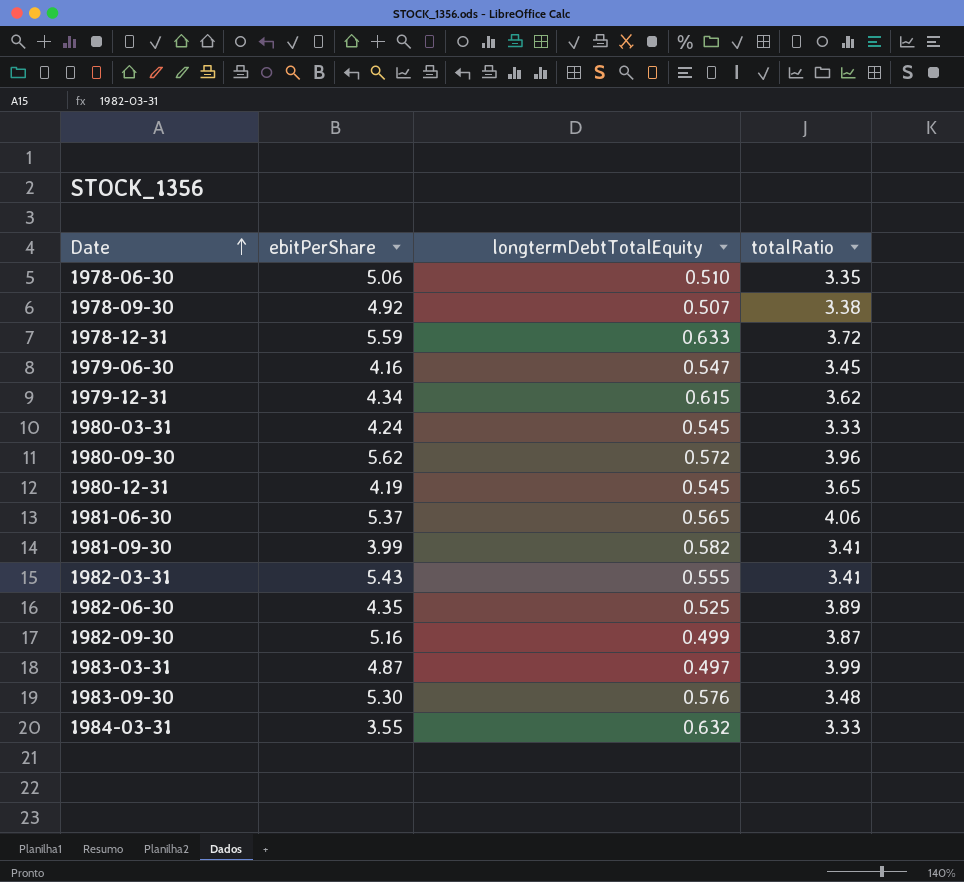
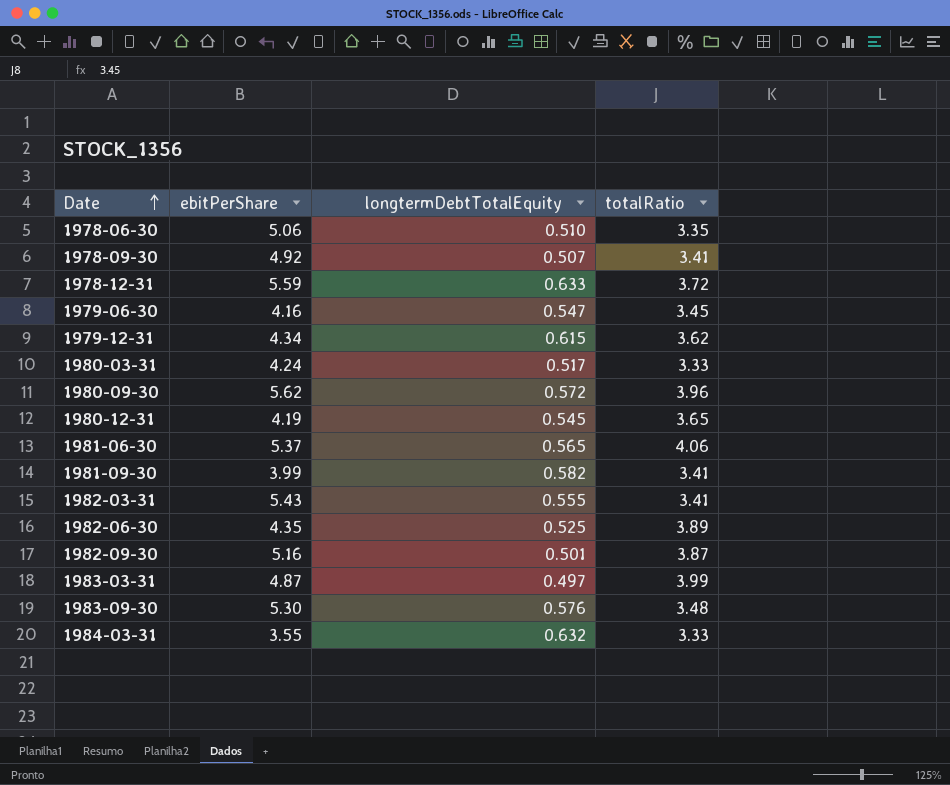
1978-09-30 | totalRatio: 3.38 -> 3.41
1980-03-31 | longtermDebtTotalEquity: 0.545 -> 0.517
1982-09-30 | longtermDebtTotalEquity: 0.499 -> 0.501

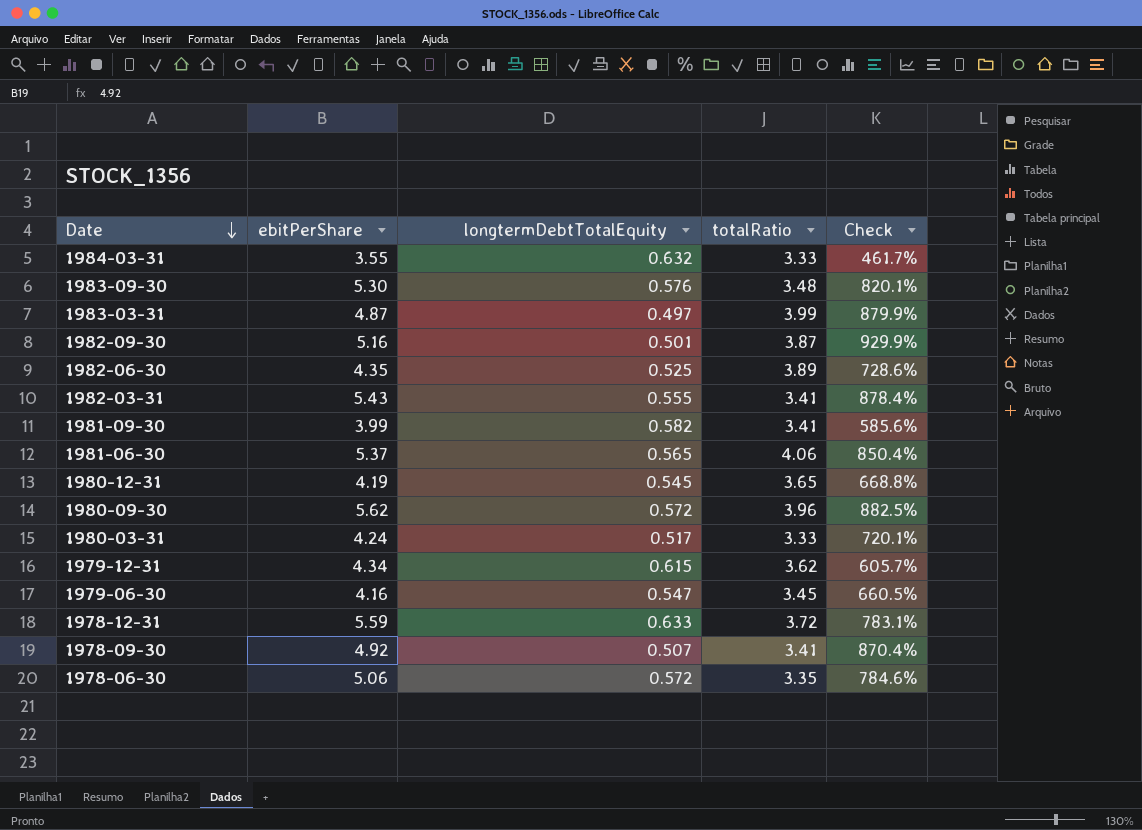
row order: Date ascending -> Date descending
column Check | formula: none -> ([ebitPerShare] - [longtermDebtTotalEquity]) / [longtermDebtTotalEquity]
1978-06-30 | longtermDebtTotalEquity: 0.510 -> 0.572

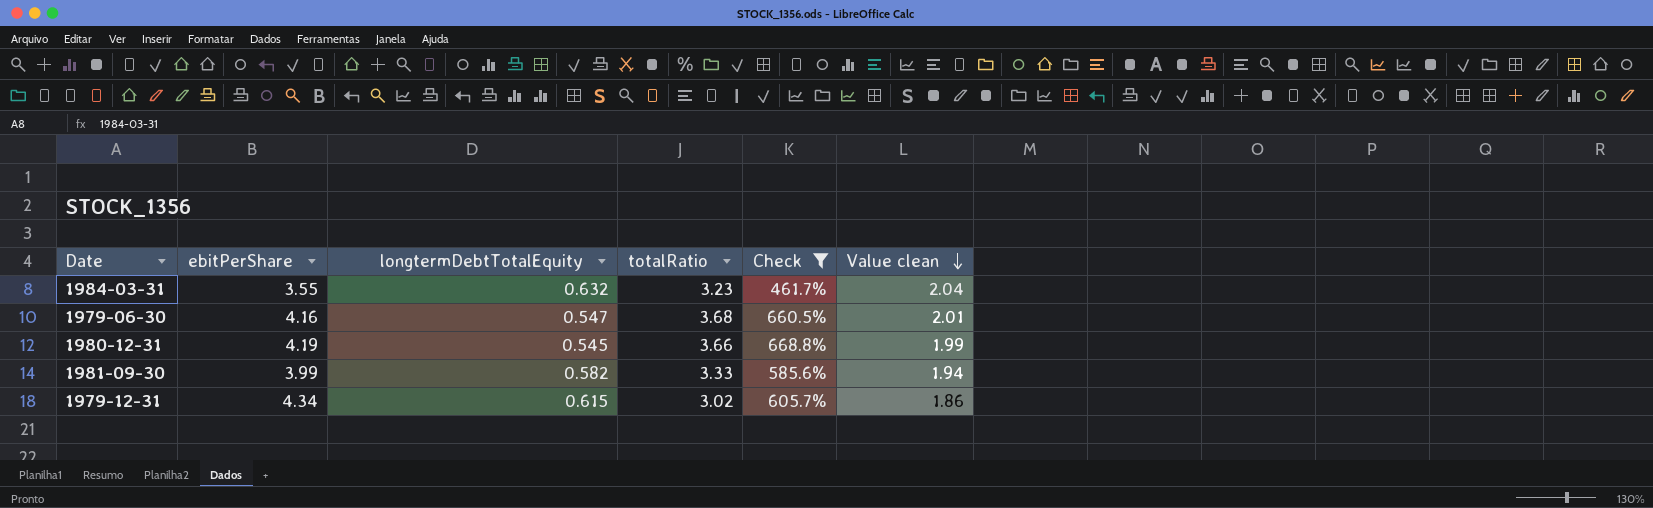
filter: none -> Check <= 668.8%
row order: Date descending -> Value clean descending
column Value clean | formula: none -> [longtermDebtTotalEquity] * [totalRatio]
1984-03-31 | totalRatio: 3.33 -> 3.23
1979-06-30 | totalRatio: 3.45 -> 3.68
1980-12-31 | totalRatio: 3.65 -> 3.66
1981-09-30 | totalRatio: 3.41 -> 3.33
1979-12-31 | totalRatio: 3.62 -> 3.02

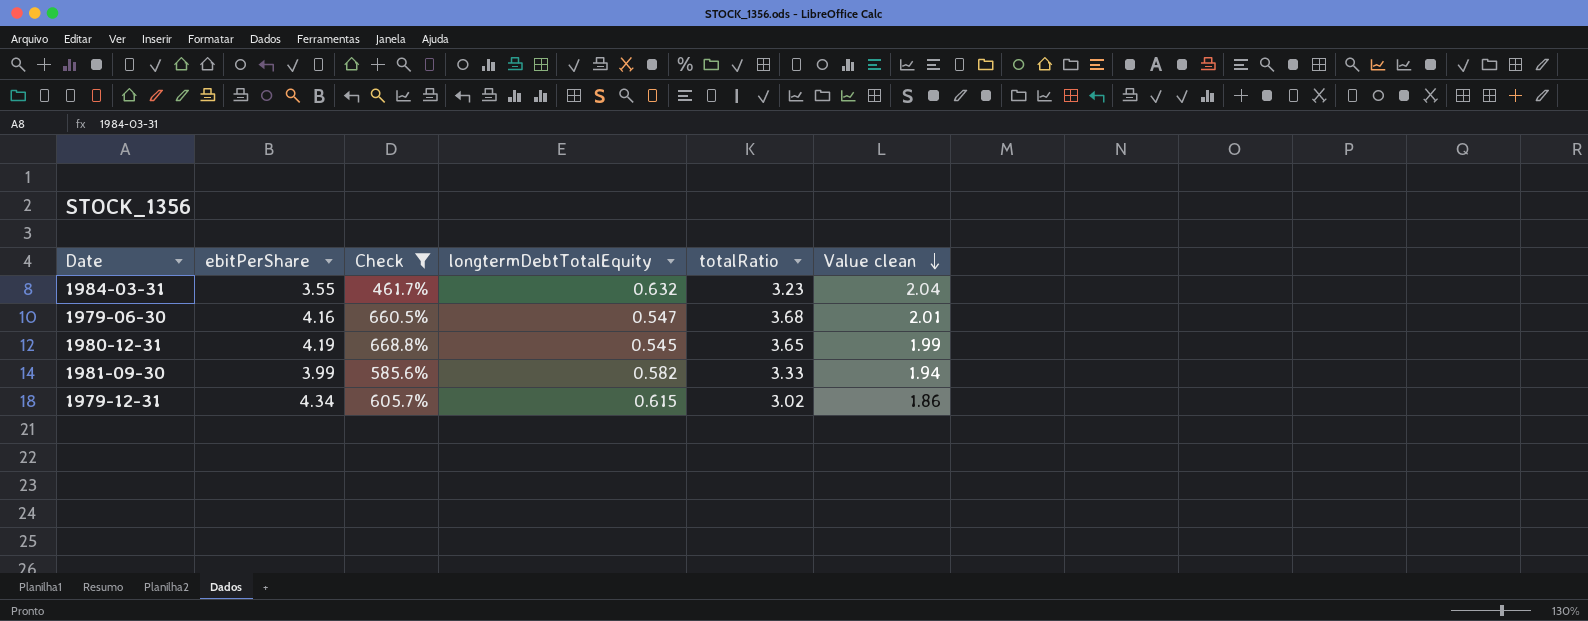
column Check | position: 5 -> 3
1980-12-31 | totalRatio: 3.66 -> 3.65

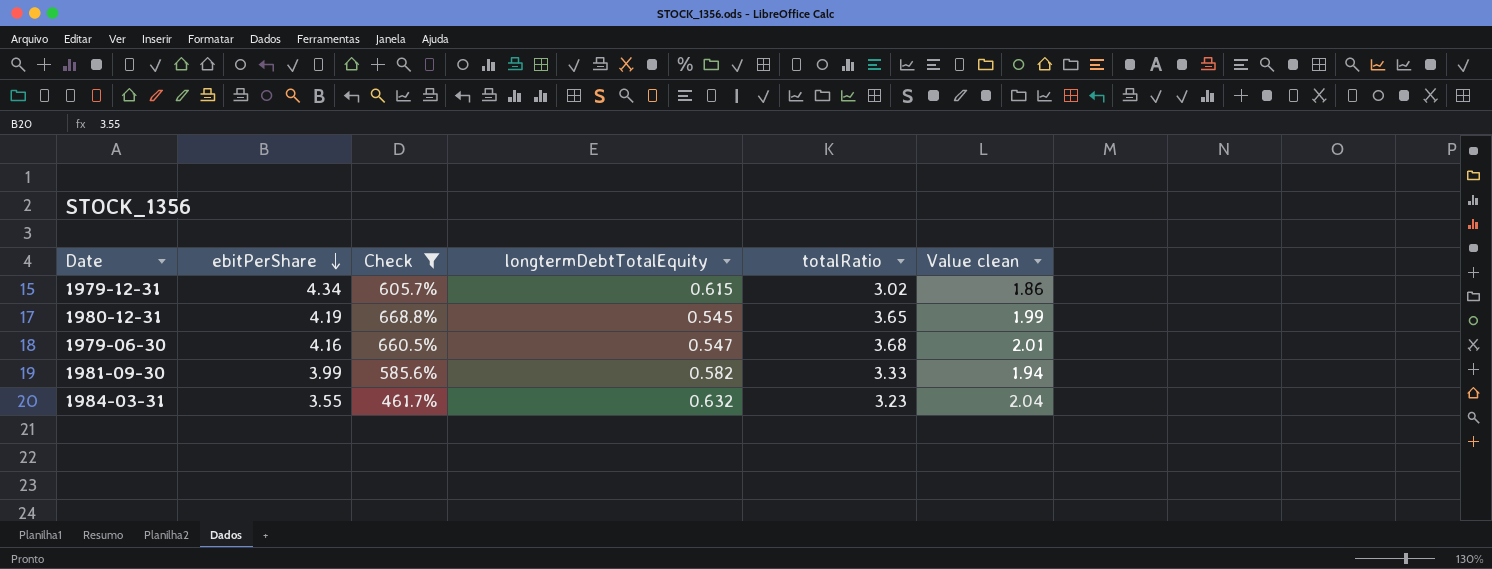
row order: Value clean descending -> ebitPerShare descending

